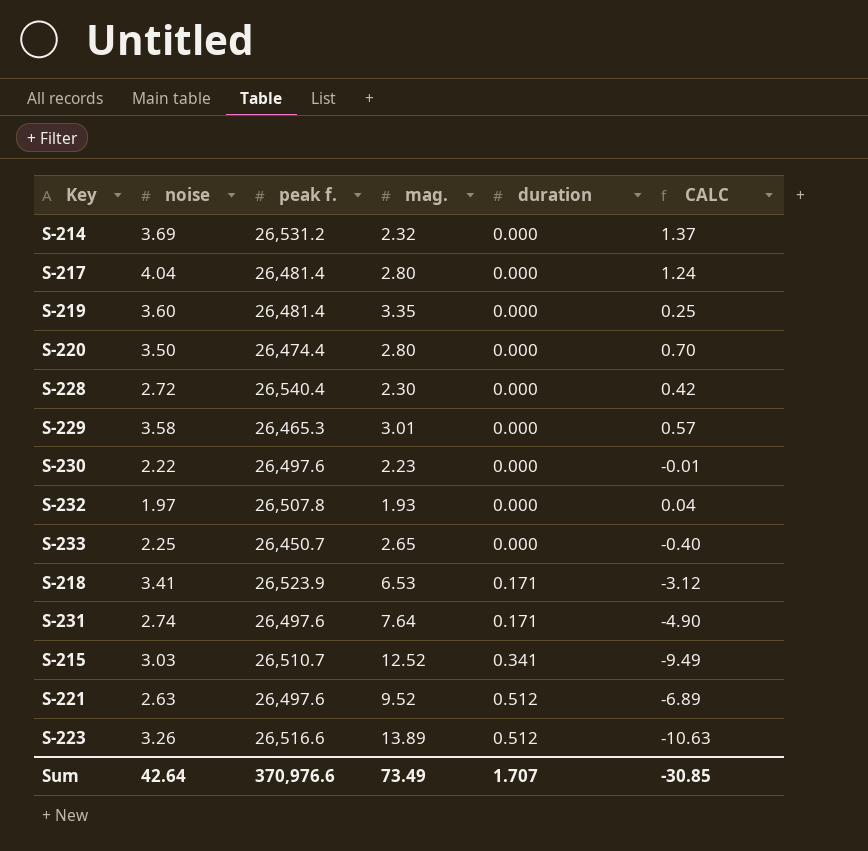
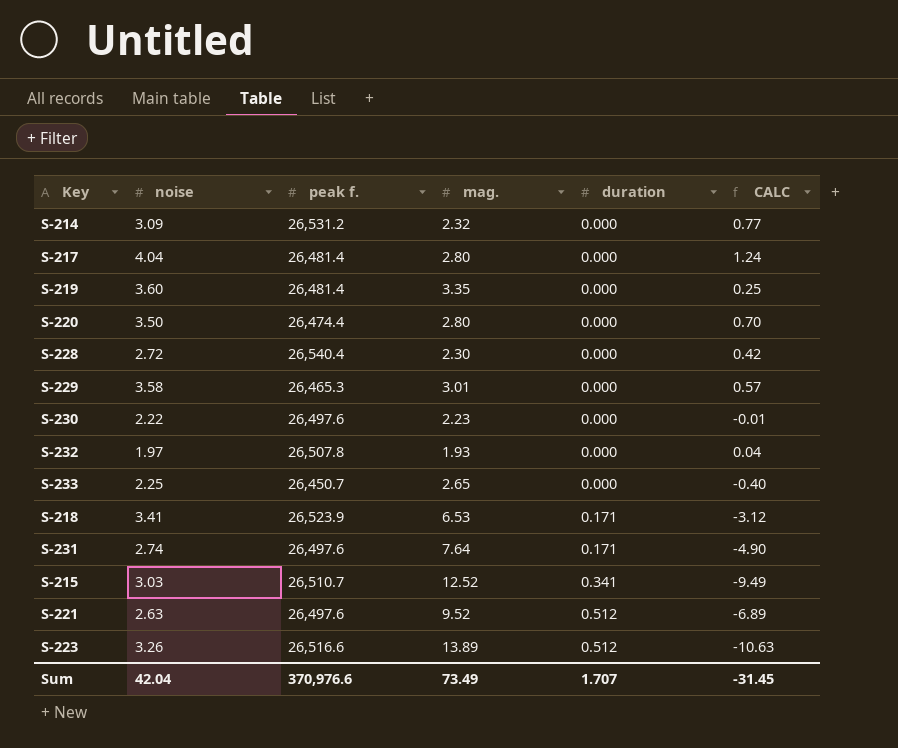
S-214 | noise: 3.69 -> 3.09
S-214 | CALC: 1.37 -> 0.77
Sum | noise: 42.64 -> 42.04
Sum | CALC: -30.85 -> -31.45

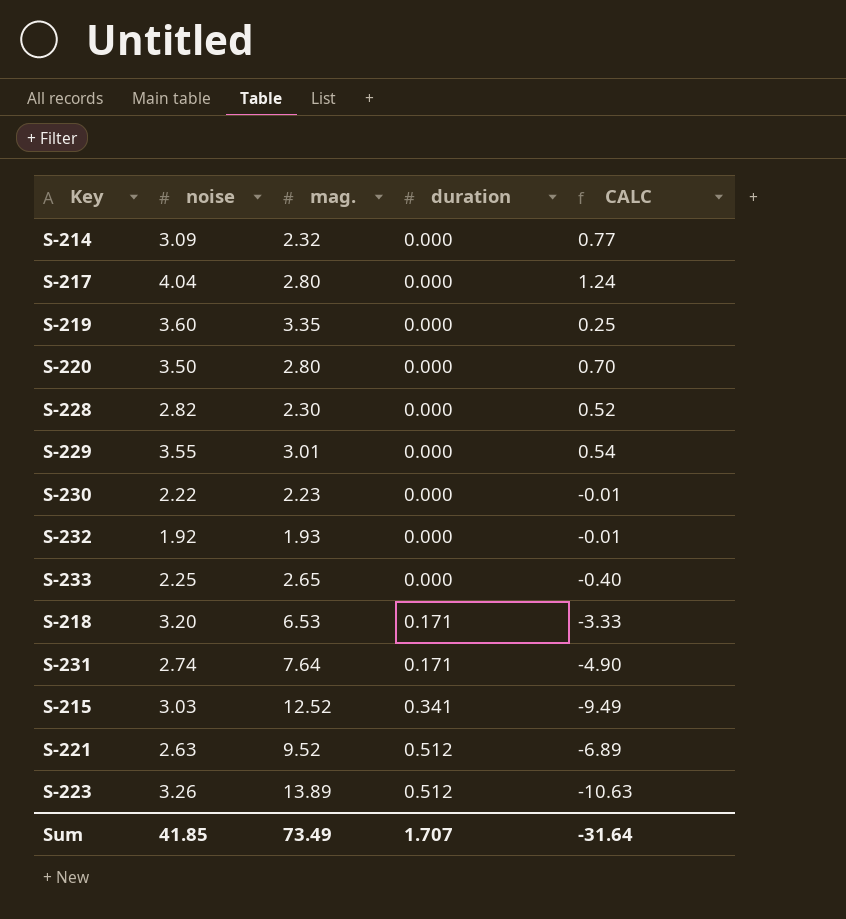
column peak f. | position: 3 -> none
S-228 | noise: 2.72 -> 2.82
S-228 | CALC: 0.42 -> 0.52
S-229 | noise: 3.58 -> 3.55
S-229 | CALC: 0.57 -> 0.54
S-232 | noise: 1.97 -> 1.92
S-232 | CALC: 0.04 -> -0.01
S-218 | noise: 3.41 -> 3.20
S-218 | CALC: -3.12 -> -3.33
Sum | noise: 42.04 -> 41.85
Sum | CALC: -31.45 -> -31.64

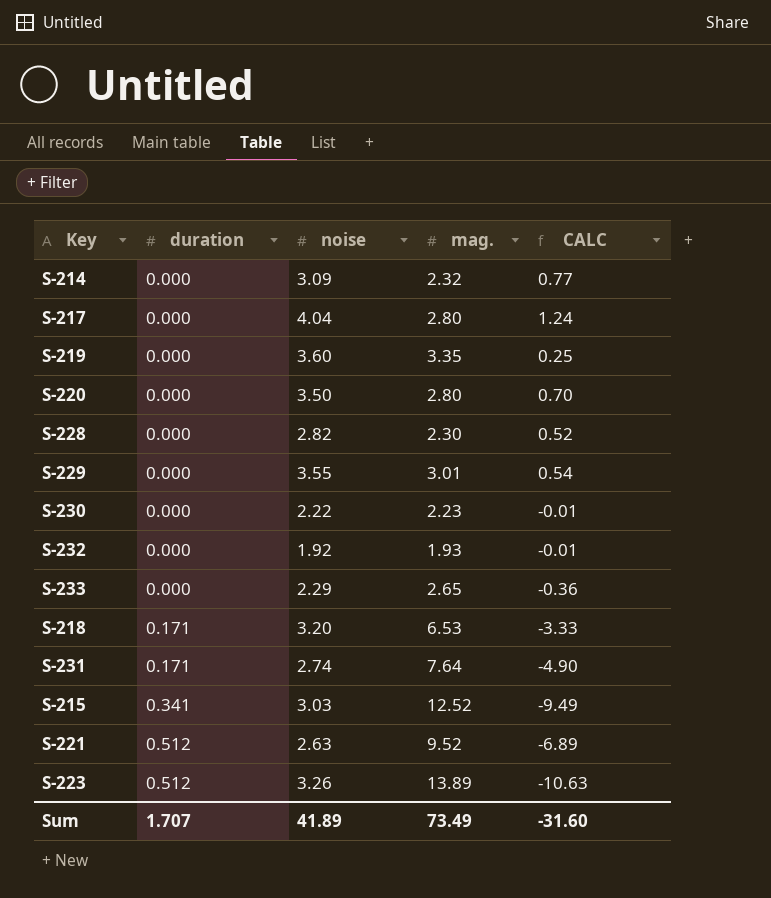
column duration | position: 4 -> 2
S-233 | noise: 2.25 -> 2.29
S-233 | CALC: -0.40 -> -0.36
Sum | noise: 41.85 -> 41.89
Sum | CALC: -31.64 -> -31.60

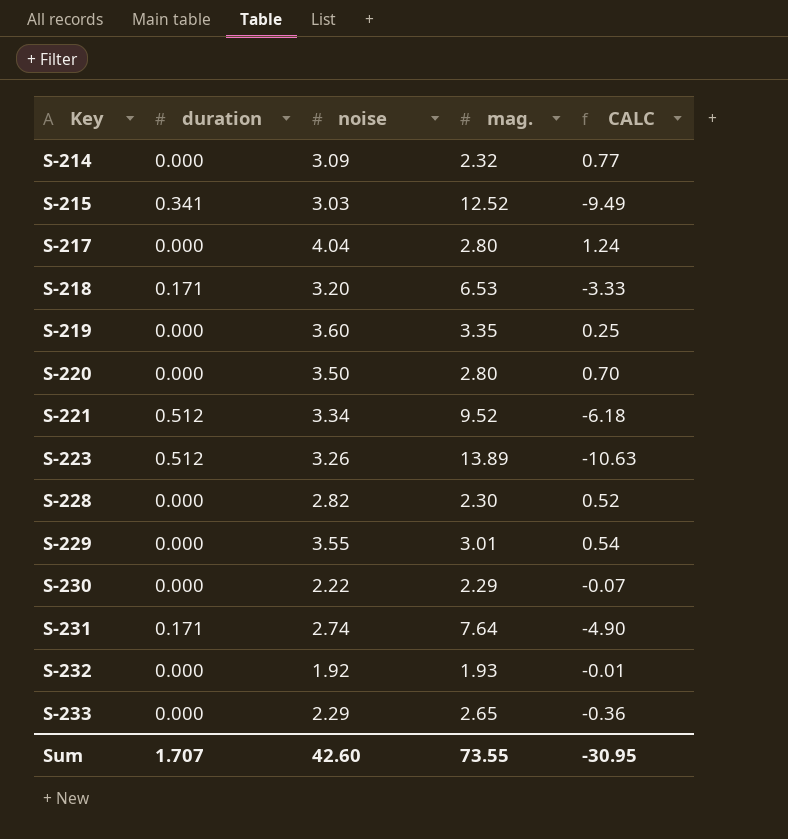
row order: duration ascending -> Key ascending
S-221 | noise: 2.63 -> 3.34
S-221 | CALC: -6.89 -> -6.18
S-230 | mag.: 2.23 -> 2.29
S-230 | CALC: -0.01 -> -0.07
Sum | noise: 41.89 -> 42.60
Sum | mag.: 73.49 -> 73.55
Sum | CALC: -31.60 -> -30.95

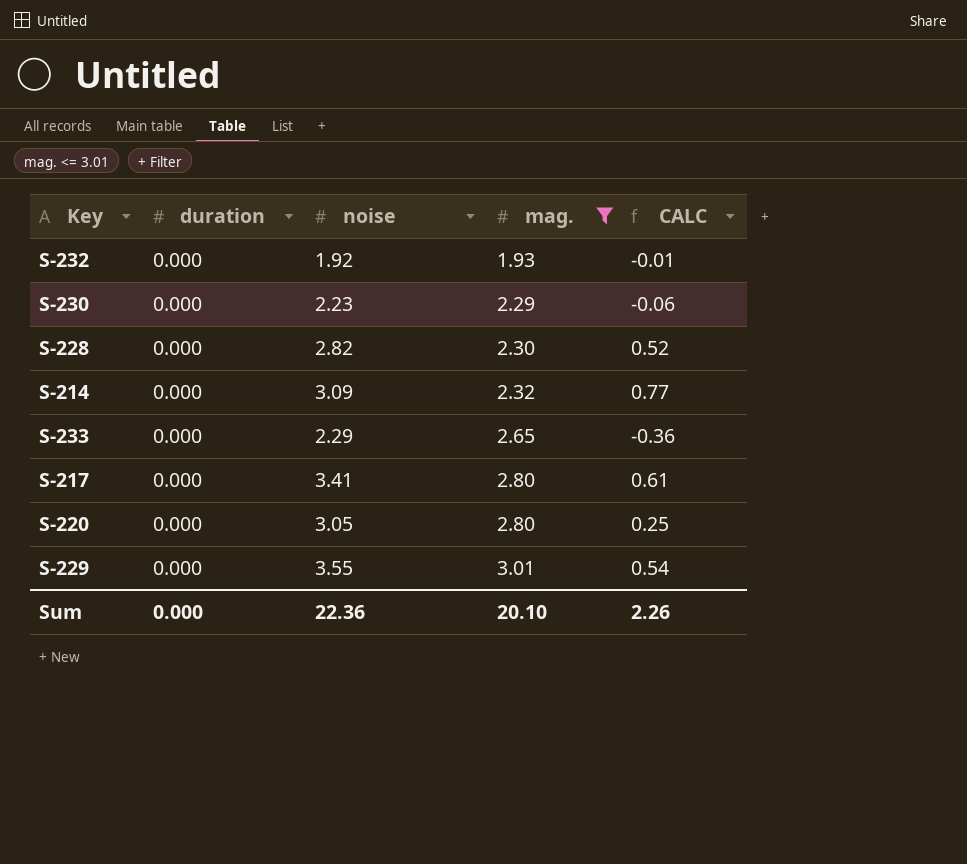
filter: none -> mag. <= 3.01
row order: Key ascending -> mag. ascending
S-230 | noise: 2.22 -> 2.23
S-230 | CALC: -0.07 -> -0.06
S-217 | noise: 4.04 -> 3.41
S-217 | CALC: 1.24 -> 0.61
S-220 | noise: 3.50 -> 3.05
S-220 | CALC: 0.70 -> 0.25
Sum | duration: 1.707 -> 0.000
Sum | noise: 42.60 -> 22.36
Sum | mag.: 73.55 -> 20.10
Sum | CALC: -30.95 -> 2.26

